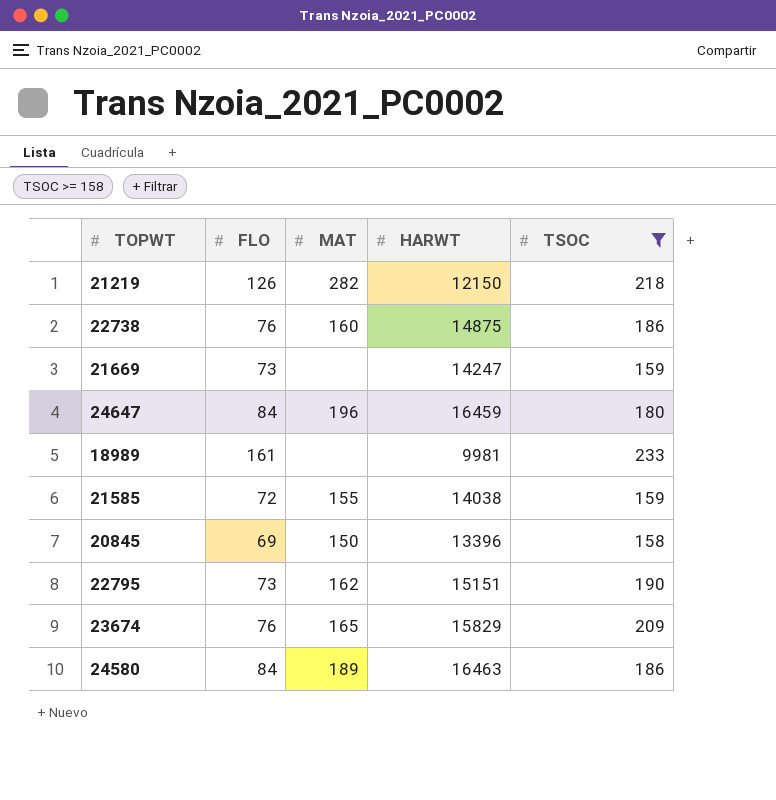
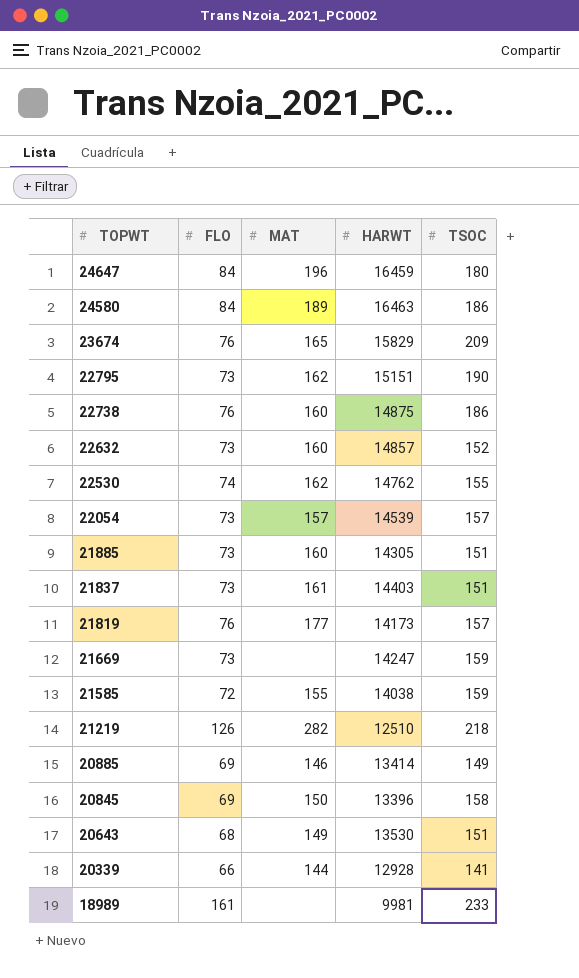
filter: TSOC >= 158 -> none
row order: none -> TOPWT descending
21219 | HARWT: 12150 -> 12510

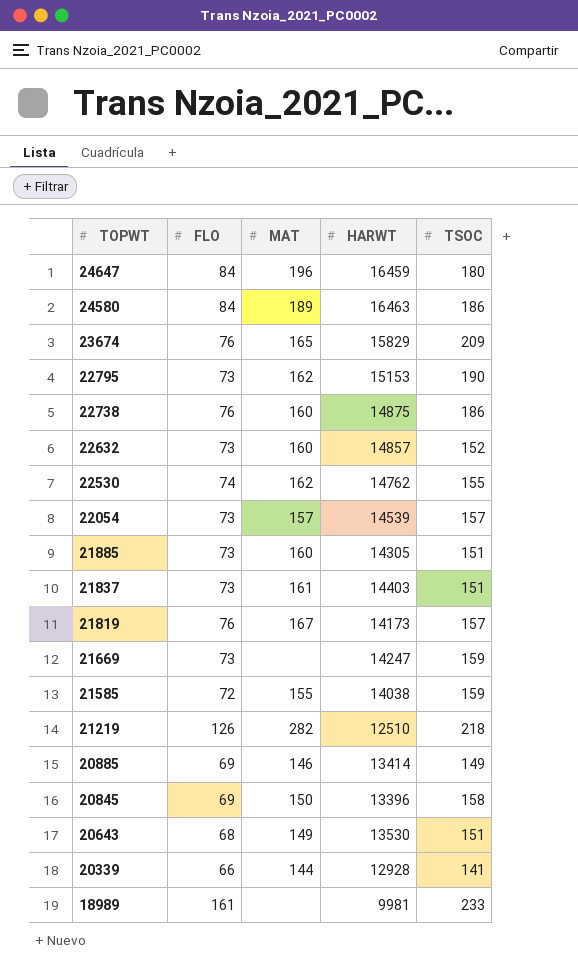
22795 | HARWT: 15151 -> 15153
21819 | MAT: 177 -> 167

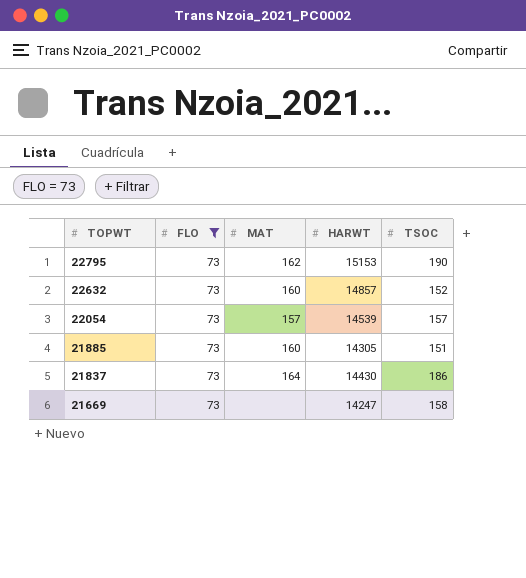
filter: none -> FLO = 73
21837 | MAT: 161 -> 164
21837 | HARWT: 14403 -> 14430
21837 | TSOC: 151 -> 186
21669 | TSOC: 159 -> 158

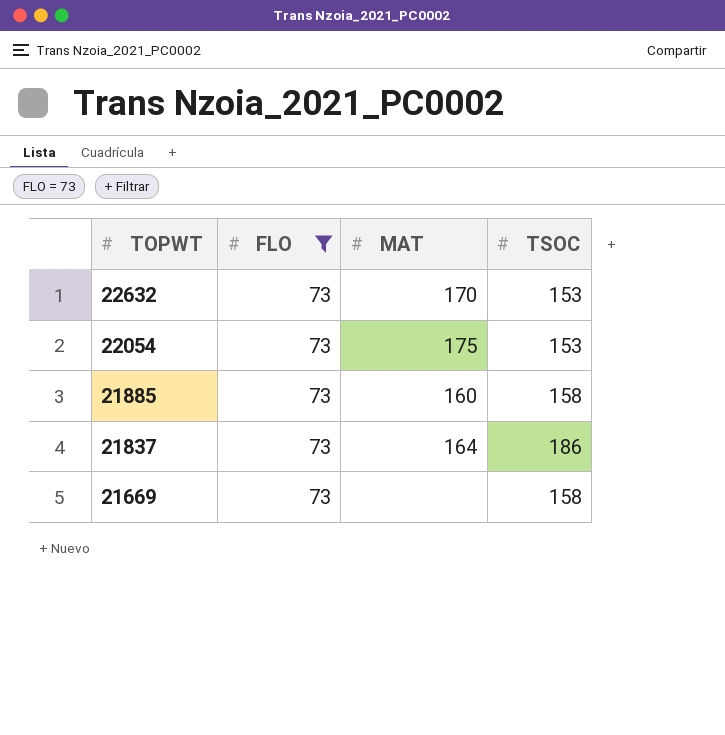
column HARWT | position: 4 -> none
row 22795: 73 | 162 | 15153 | 190 -> none
22632 | MAT: 160 -> 170
22632 | TSOC: 152 -> 153
22054 | MAT: 157 -> 175
22054 | TSOC: 157 -> 153
21885 | TSOC: 151 -> 158

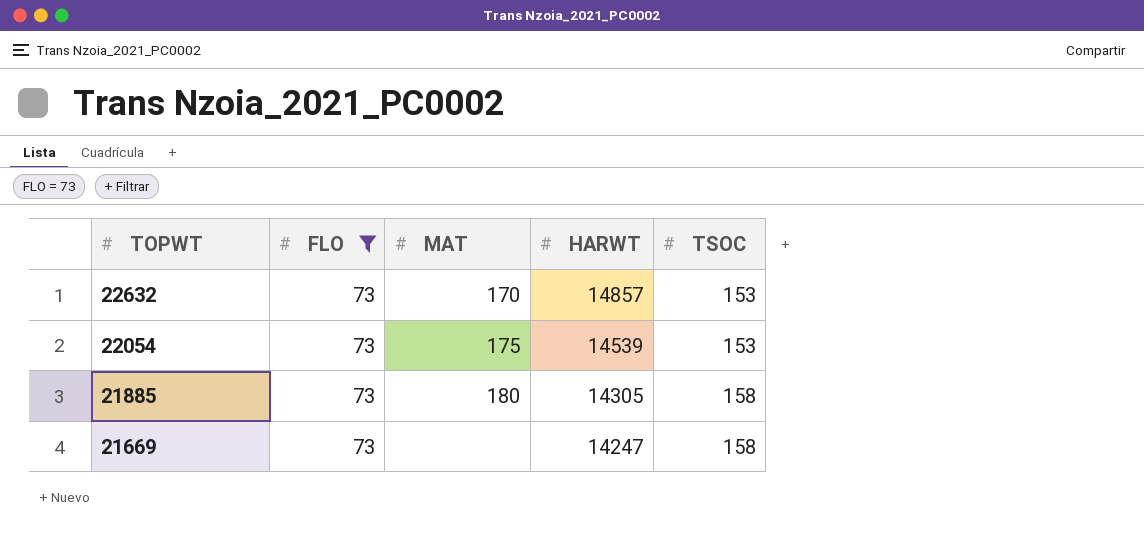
column HARWT | position: none -> 4
row 21837: 73 | 164 | 186 -> none
21885 | MAT: 160 -> 180

